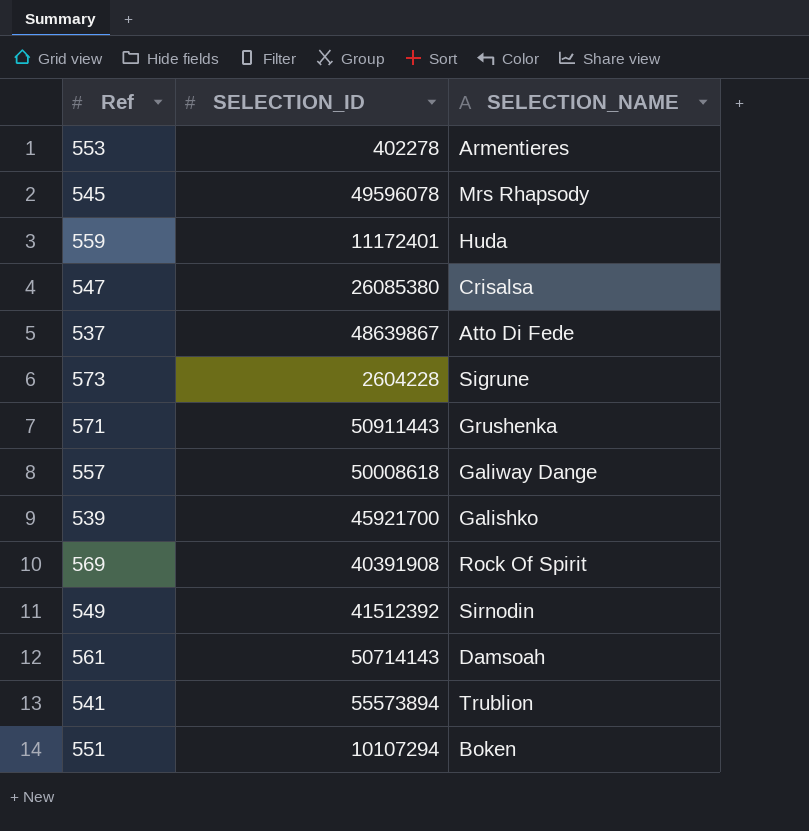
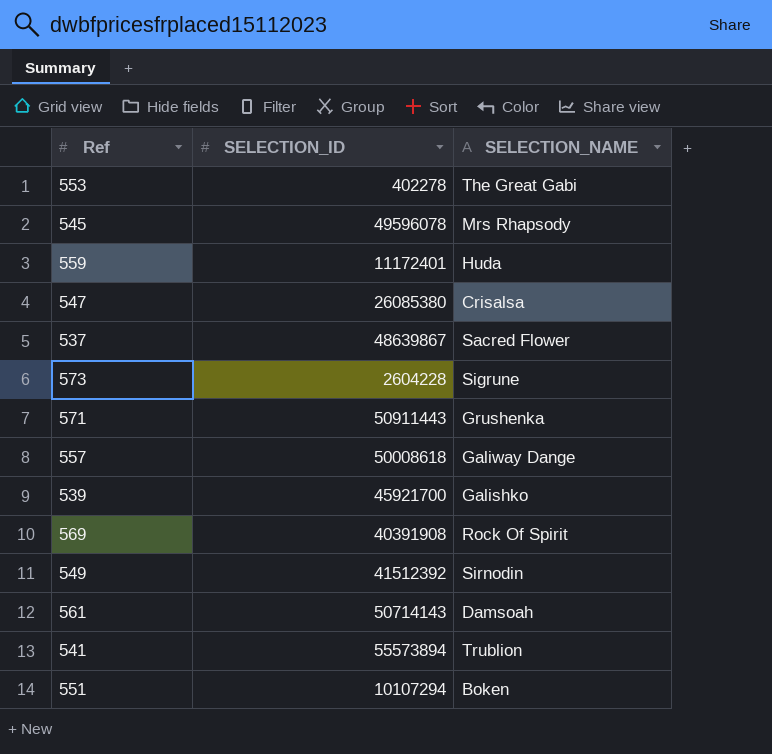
553 | SELECTION_NAME: Armentieres -> The Great Gabi
537 | SELECTION_NAME: Atto Di Fede -> Sacred Flower

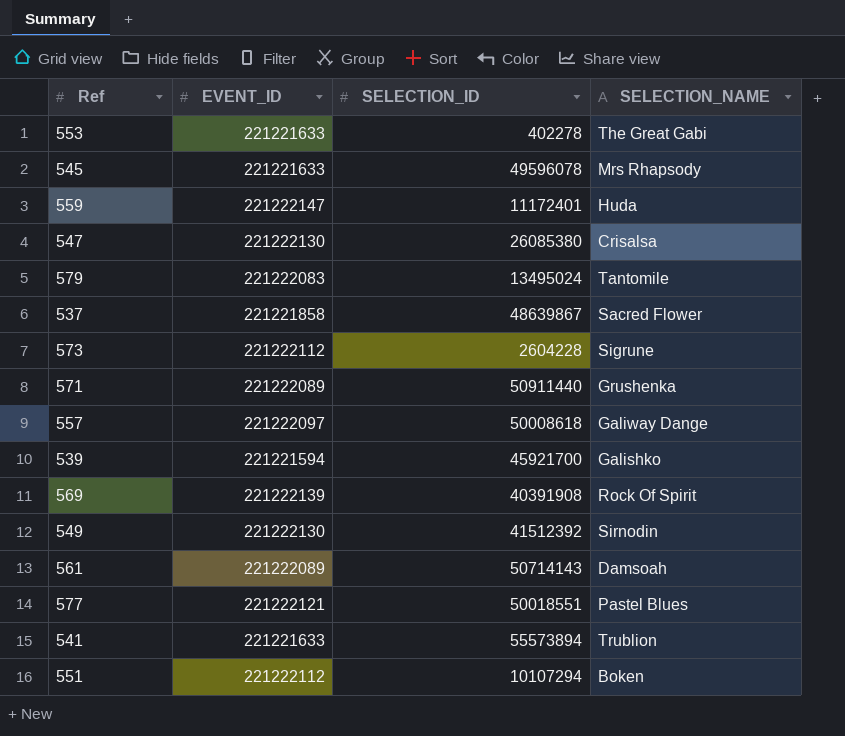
column EVENT_ID | position: none -> 2
row 579: none -> 221222083 | 13495024 | Tantomile
571 | SELECTION_ID: 50911443 -> 50911440
row 577: none -> 221222121 | 50018551 | Pastel Blues

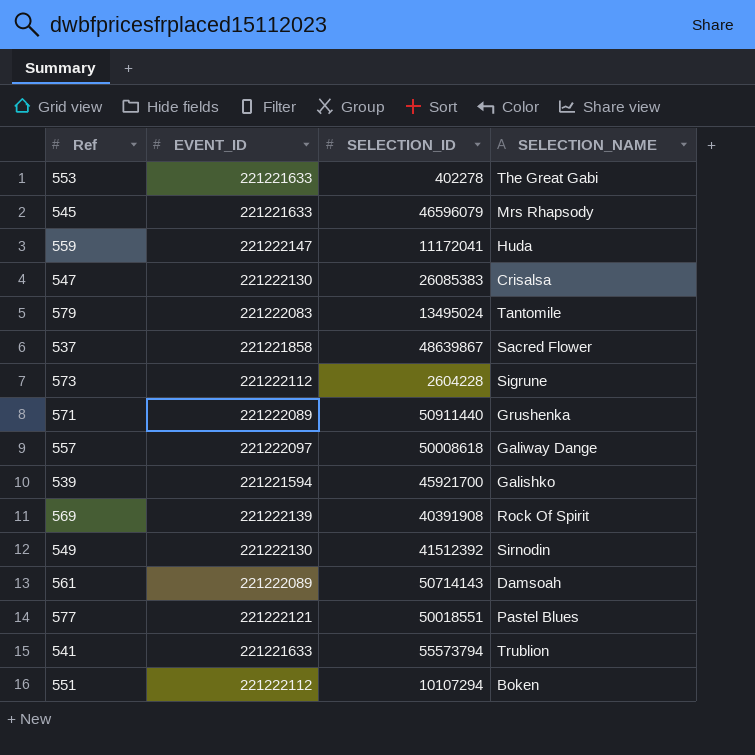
545 | SELECTION_ID: 49596078 -> 46596079
559 | SELECTION_ID: 11172401 -> 11172041
547 | SELECTION_ID: 26085380 -> 26085383
541 | SELECTION_ID: 55573894 -> 55573794

